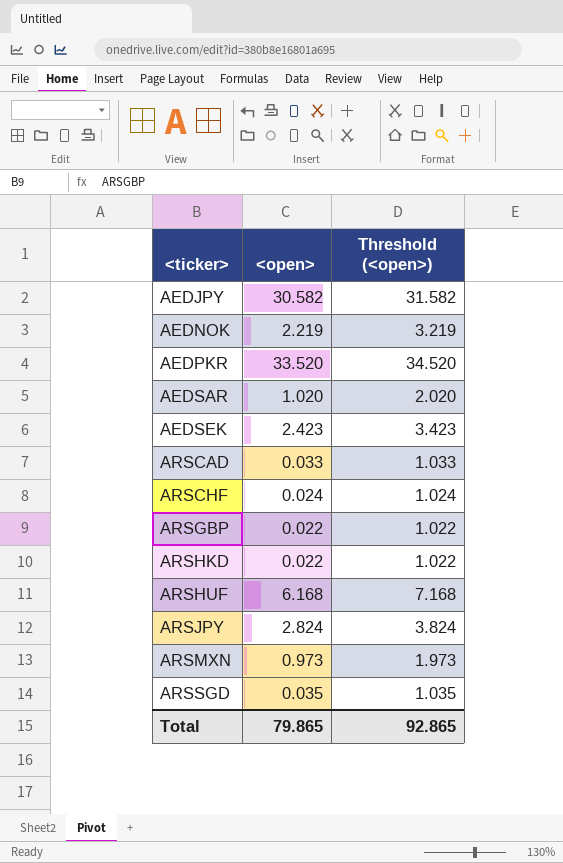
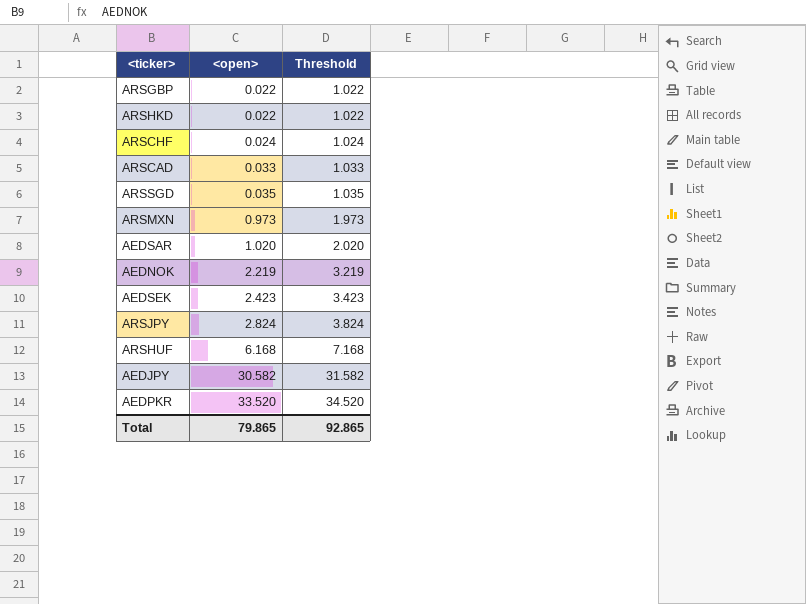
row order: <ticker> ascending -> <open> ascending
column name: Threshold (<open>) -> Threshold

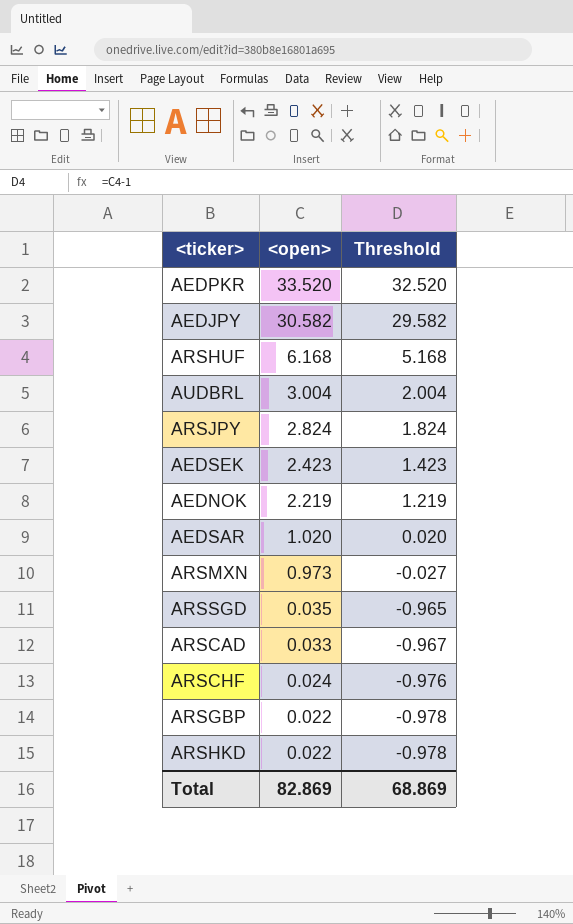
row order: <open> ascending -> <open> descending
column Threshold | formula: [<open>] + 1 -> [<open>] - 1
row AUDBRL: none -> 3.004 | 2.004
Total | <open>: 79.865 -> 82.869
Total | Threshold: 92.865 -> 68.869

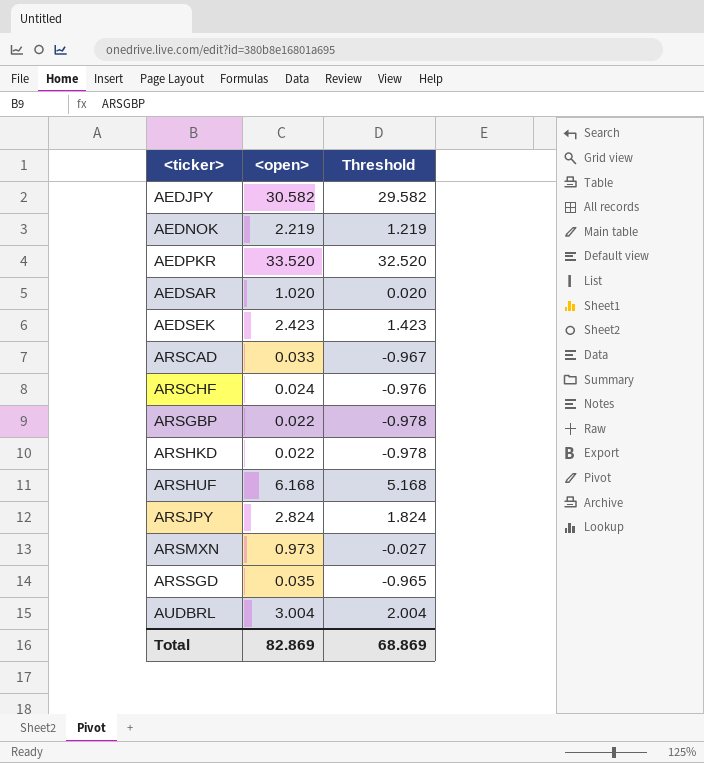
row order: <open> descending -> <ticker> ascending

